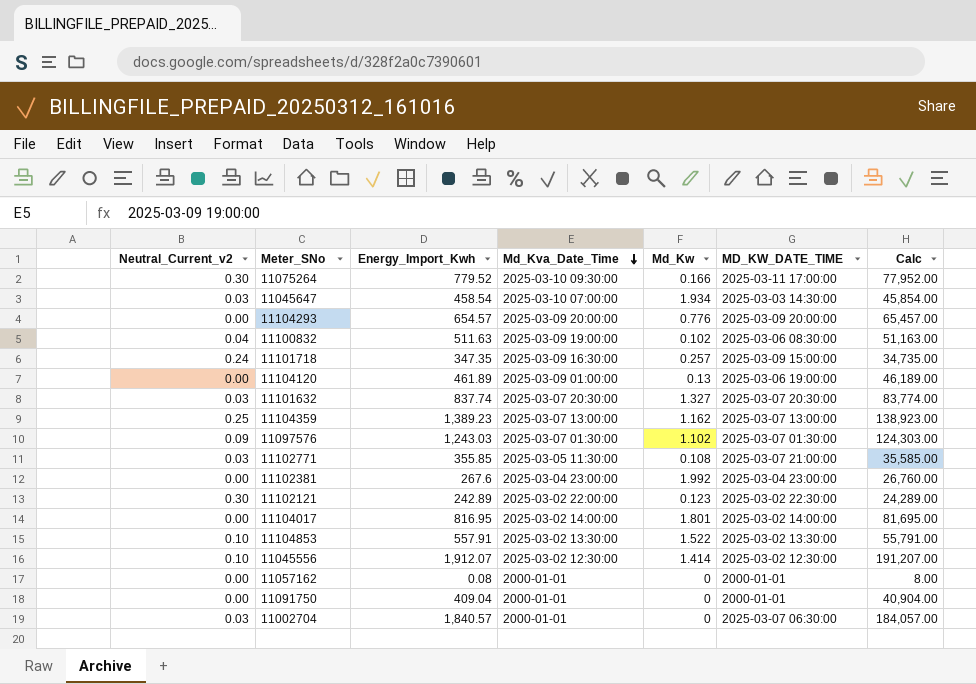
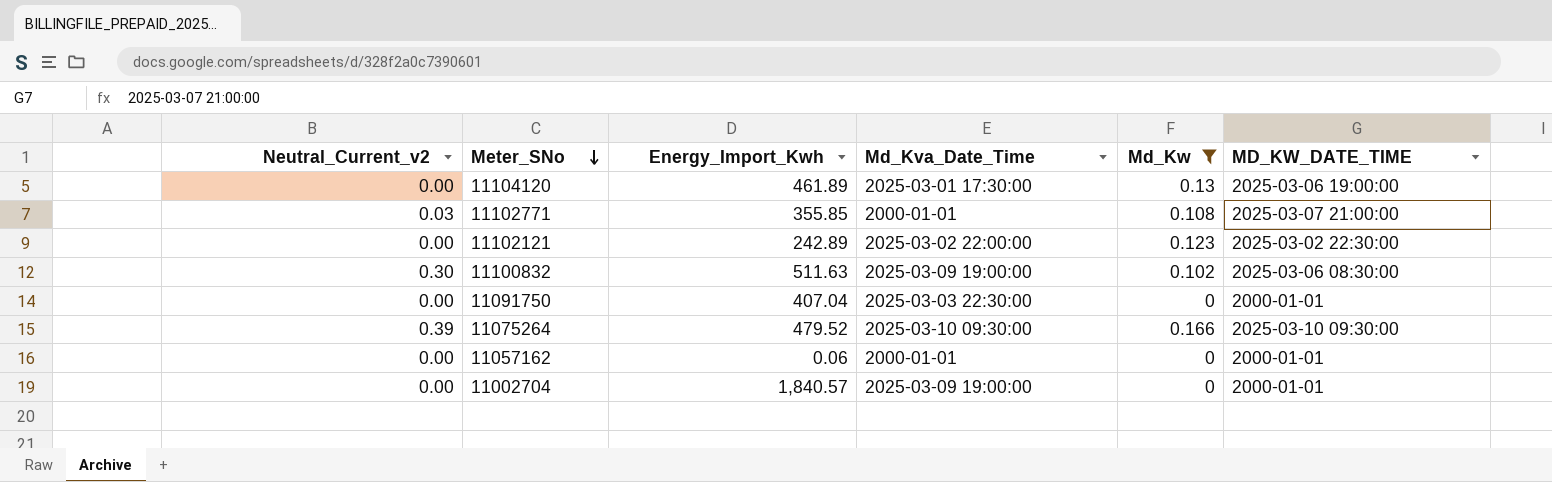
filter: none -> Md_Kw <= 0.166
row order: Md_Kva_Date_Time descending -> Meter_SNo descending
column Calc | formula: [Energy_Import_Kwh] * 100 -> none
11104120 | Md_Kva_Date_Time: 2025-03-09 01:00:00 -> 2025-03-01 17:30:00
11102771 | Md_Kva_Date_Time: 2025-03-05 11:30:00 -> 2000-01-01
11102121 | Neutral_Current_v2: 0.30 -> 0.00
11100832 | Neutral_Current_v2: 0.04 -> 0.30
11091750 | Energy_Import_Kwh: 409.04 -> 407.04
11091750 | Md_Kva_Date_Time: 2000-01-01 -> 2025-03-03 22:30:00
11075264 | Neutral_Current_v2: 0.30 -> 0.39
11075264 | Energy_Import_Kwh: 779.52 -> 479.52
11075264 | MD_KW_DATE_TIME: 2025-03-11 17:00:00 -> 2025-03-10 09:30:00
11057162 | Energy_Import_Kwh: 0.08 -> 0.06
11002704 | Neutral_Current_v2: 0.03 -> 0.00
11002704 | Md_Kva_Date_Time: 2000-01-01 -> 2025-03-09 19:00:00
11002704 | MD_KW_DATE_TIME: 2025-03-07 06:30:00 -> 2000-01-01

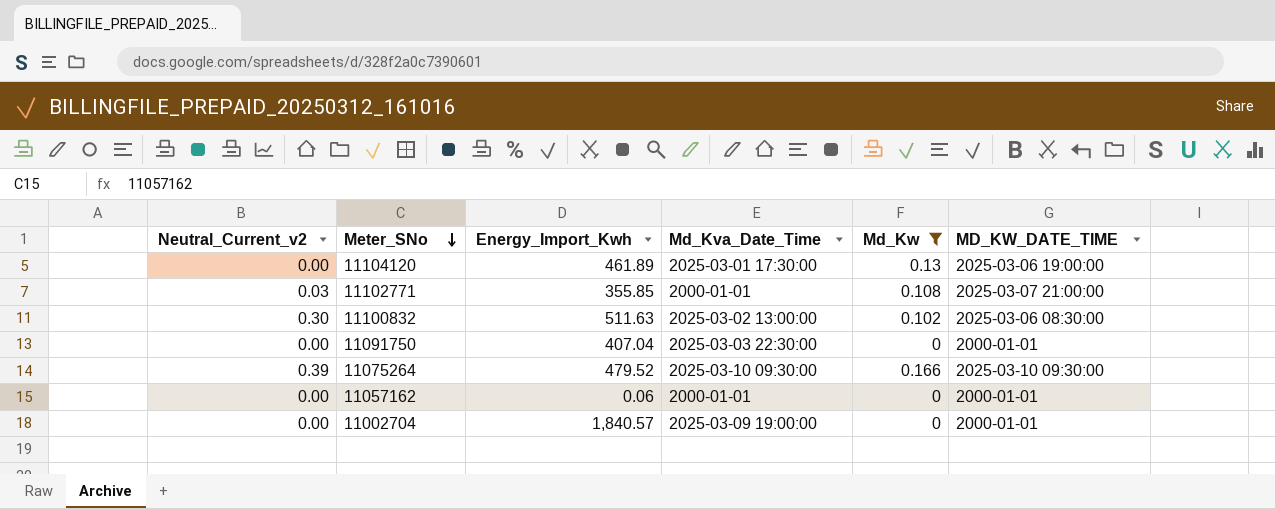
row 11102121: 0.00 | 242.89 | 2025-03-02 22:00:00 | 0.123 | 2025-03-02 22:30:00 -> none
11100832 | Md_Kva_Date_Time: 2025-03-09 19:00:00 -> 2025-03-02 13:00:00

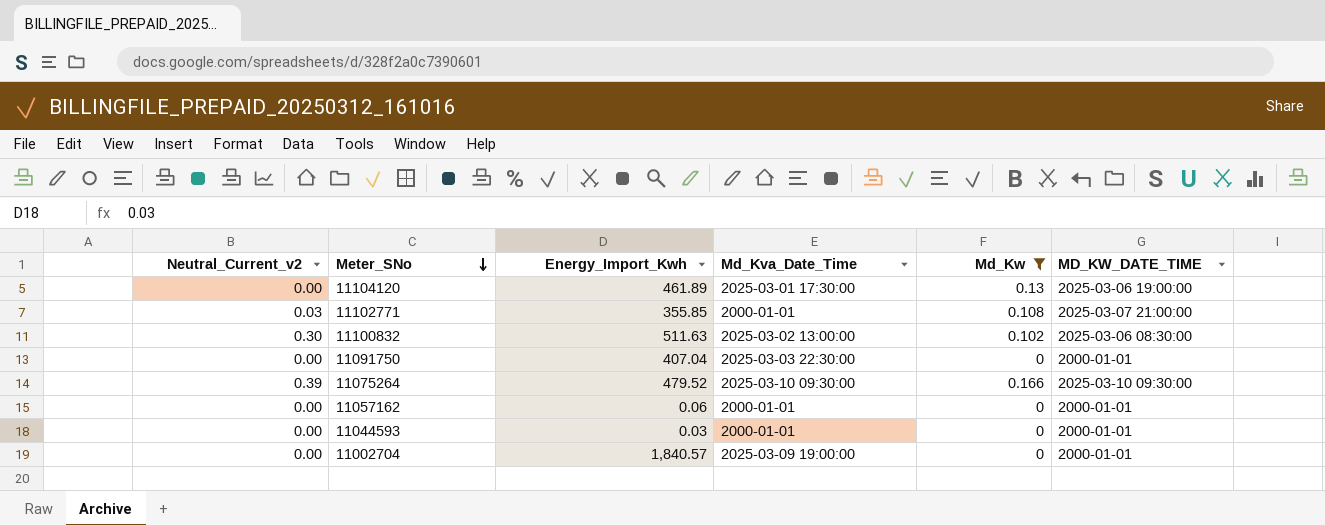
row 11044593: none -> 0.00 | 0.03 | 2000-01-01 | 0 | 2000-01-01

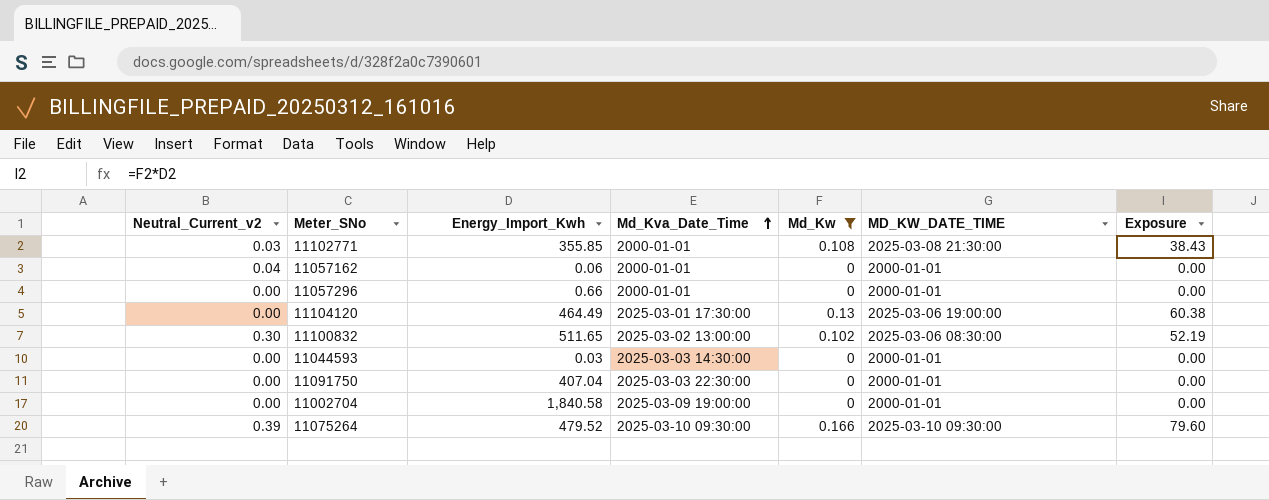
row order: Meter_SNo descending -> Md_Kva_Date_Time ascending
column Exposure | formula: none -> [Energy_Import_Kwh] * [Md_Kw]
11102771 | MD_KW_DATE_TIME: 2025-03-07 21:00:00 -> 2025-03-08 21:30:00
11057162 | Neutral_Current_v2: 0.00 -> 0.04
row 11057296: none -> 0.00 | 0.66 | 2000-01-01 | 0 | 2000-01-01 | 0.00
11104120 | Energy_Import_Kwh: 461.89 -> 464.49
11100832 | Energy_Import_Kwh: 511.63 -> 511.65
11044593 | Md_Kva_Date_Time: 2000-01-01 -> 2025-03-03 14:30:00
11002704 | Energy_Import_Kwh: 1,840.57 -> 1,840.58

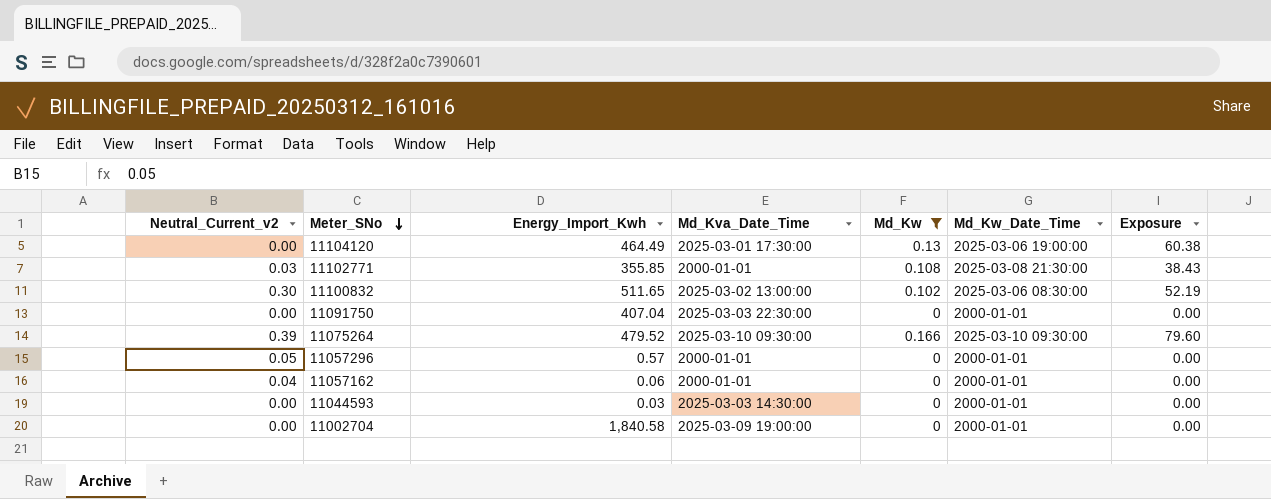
row order: Md_Kva_Date_Time ascending -> Meter_SNo descending
column name: MD_KW_DATE_TIME -> Md_Kw_Date_Time
11057296 | Neutral_Current_v2: 0.00 -> 0.05
11057296 | Energy_Import_Kwh: 0.66 -> 0.57

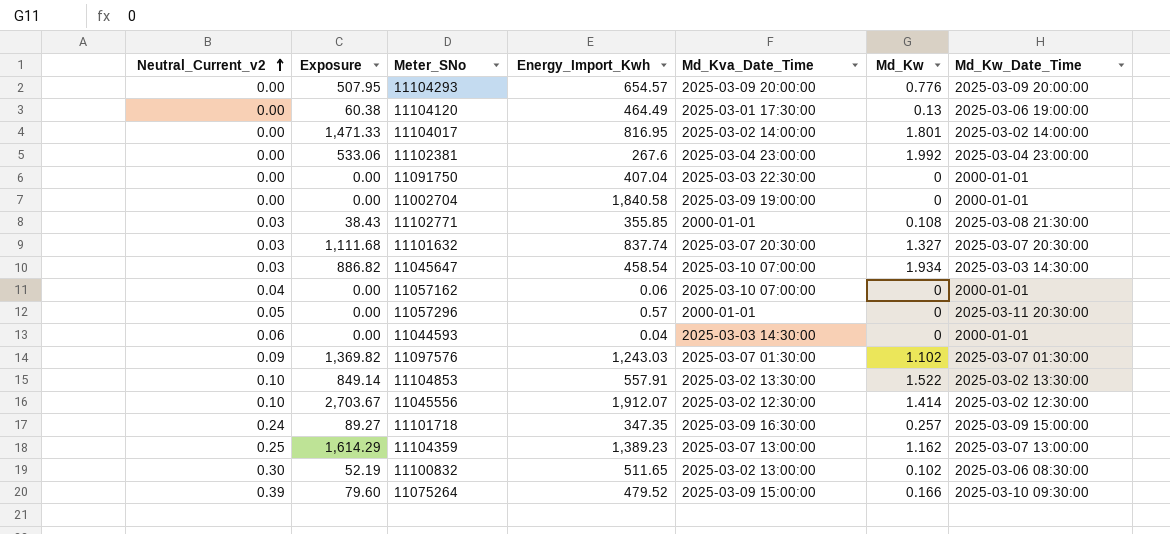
filter: Md_Kw <= 0.166 -> none
row order: Meter_SNo descending -> Neutral_Current_v2 ascending
column Exposure | position: 7 -> 2
11057162 | Md_Kva_Date_Time: 2000-01-01 -> 2025-03-10 07:00:00
11057296 | Md_Kw_Date_Time: 2000-01-01 -> 2025-03-11 20:30:00
11044593 | Neutral_Current_v2: 0.00 -> 0.06
11044593 | Energy_Import_Kwh: 0.03 -> 0.04
11075264 | Md_Kva_Date_Time: 2025-03-10 09:30:00 -> 2025-03-09 15:00:00

